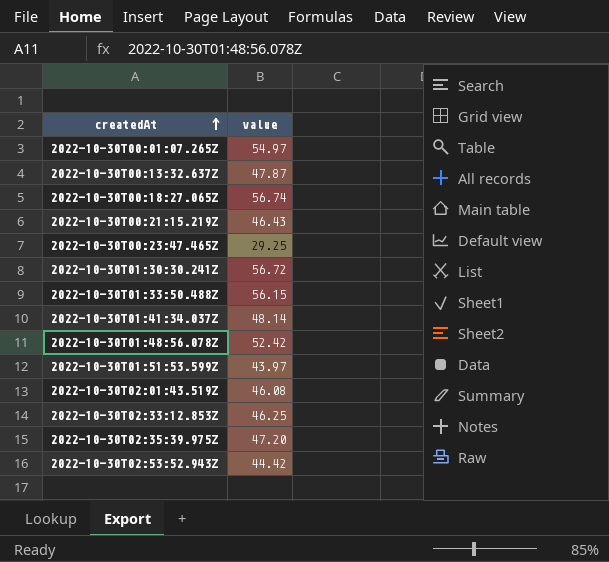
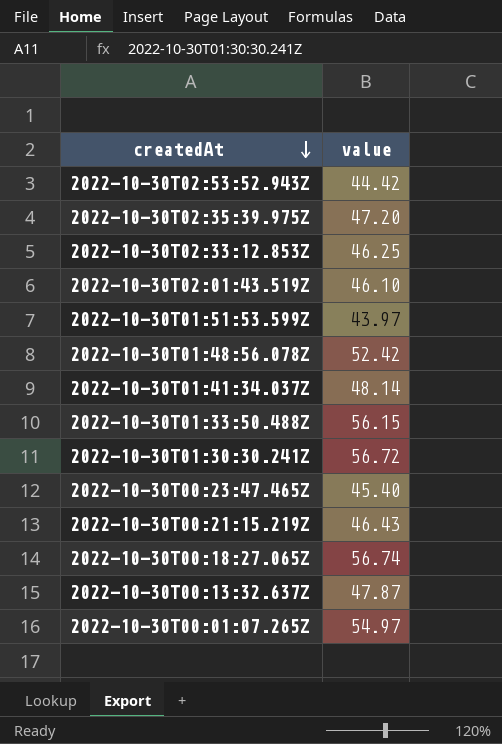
row order: createdAt ascending -> createdAt descending
2022-10-30T02:01:43.519Z | value: 46.08 -> 46.10
2022-10-30T00:23:47.465Z | value: 29.25 -> 45.40

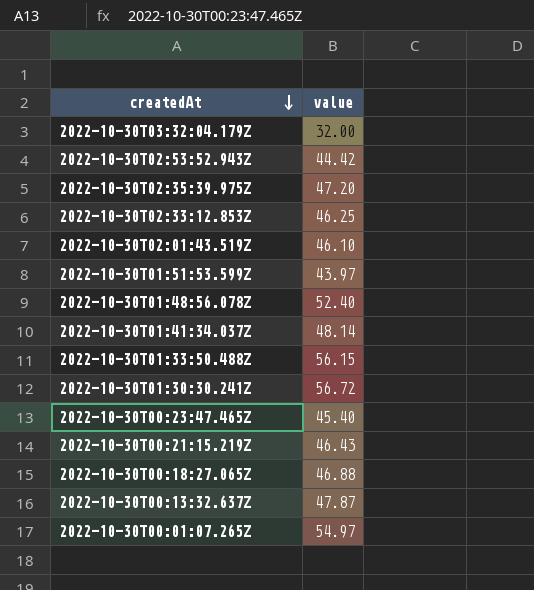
row 2022-10-30T03:32:04.179Z: none -> 32.00
2022-10-30T01:48:56.078Z | value: 52.42 -> 52.40
2022-10-30T00:18:27.065Z | value: 56.74 -> 46.88

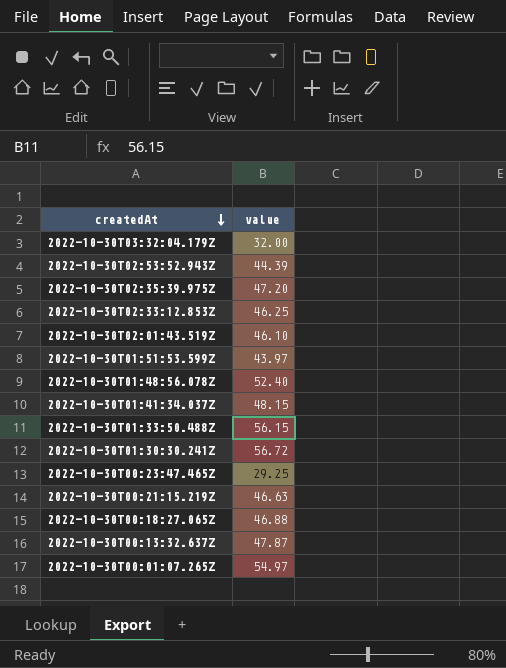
2022-10-30T02:53:52.943Z | value: 44.42 -> 44.39
2022-10-30T01:41:34.037Z | value: 48.14 -> 48.15
2022-10-30T00:23:47.465Z | value: 45.40 -> 29.25
2022-10-30T00:21:15.219Z | value: 46.43 -> 46.63

